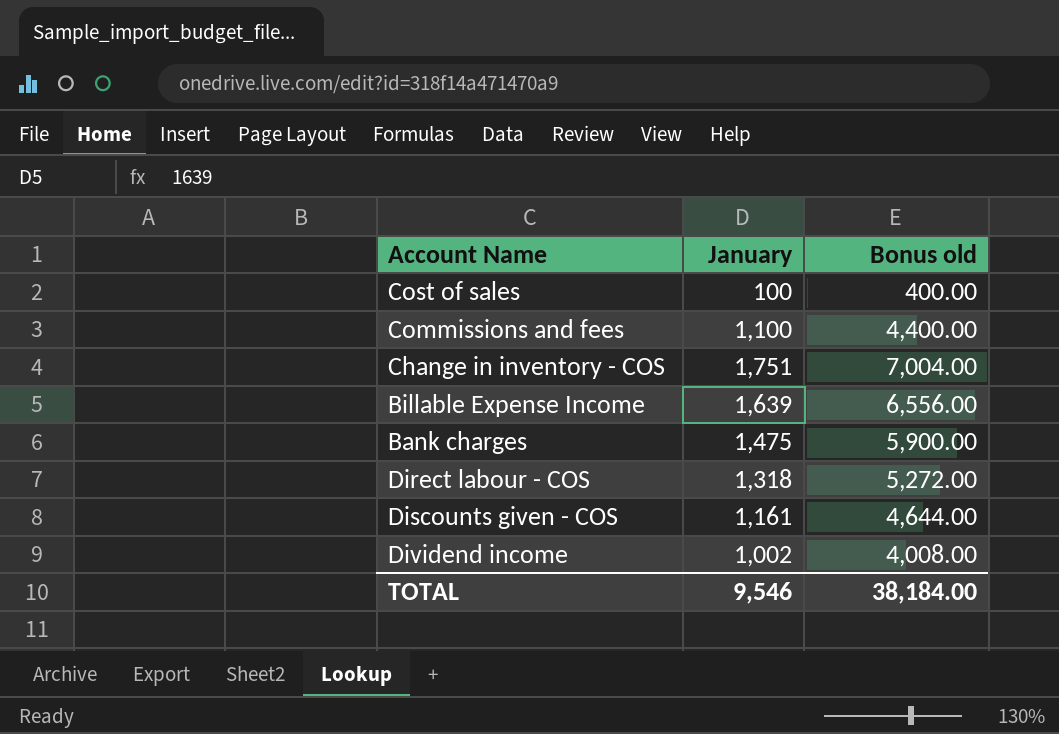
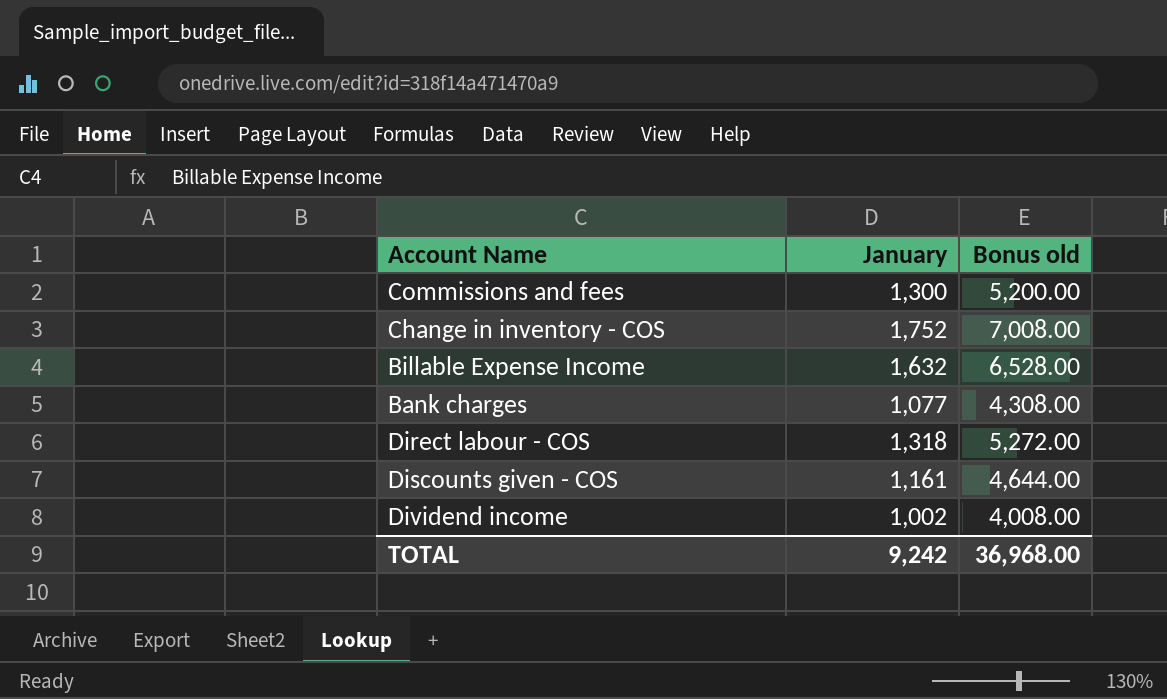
row Cost of sales: 100 | 400.00 -> none
Commissions and fees | January: 1,100 -> 1,300
Commissions and fees | Bonus old: 4,400.00 -> 5,200.00
Change in inventory - COS | January: 1,751 -> 1,752
Change in inventory - COS | Bonus old: 7,004.00 -> 7,008.00
Billable Expense Income | January: 1,639 -> 1,632
Billable Expense Income | Bonus old: 6,556.00 -> 6,528.00
Bank charges | January: 1,475 -> 1,077
Bank charges | Bonus old: 5,900.00 -> 4,308.00
TOTAL | January: 9,546 -> 9,242
TOTAL | Bonus old: 38,184.00 -> 36,968.00

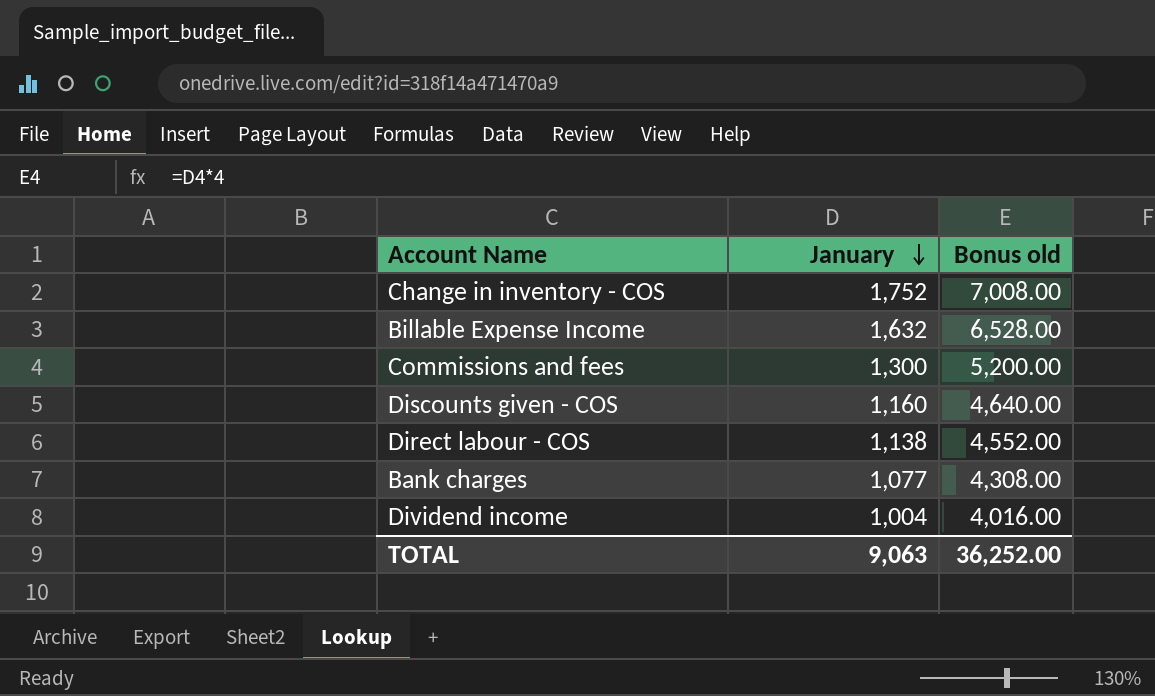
row order: none -> January descending
Discounts given - COS | January: 1,161 -> 1,160
Discounts given - COS | Bonus old: 4,644.00 -> 4,640.00
Direct labour - COS | January: 1,318 -> 1,138
Direct labour - COS | Bonus old: 5,272.00 -> 4,552.00
Dividend income | January: 1,002 -> 1,004
Dividend income | Bonus old: 4,008.00 -> 4,016.00
TOTAL | January: 9,242 -> 9,063
TOTAL | Bonus old: 36,968.00 -> 36,252.00

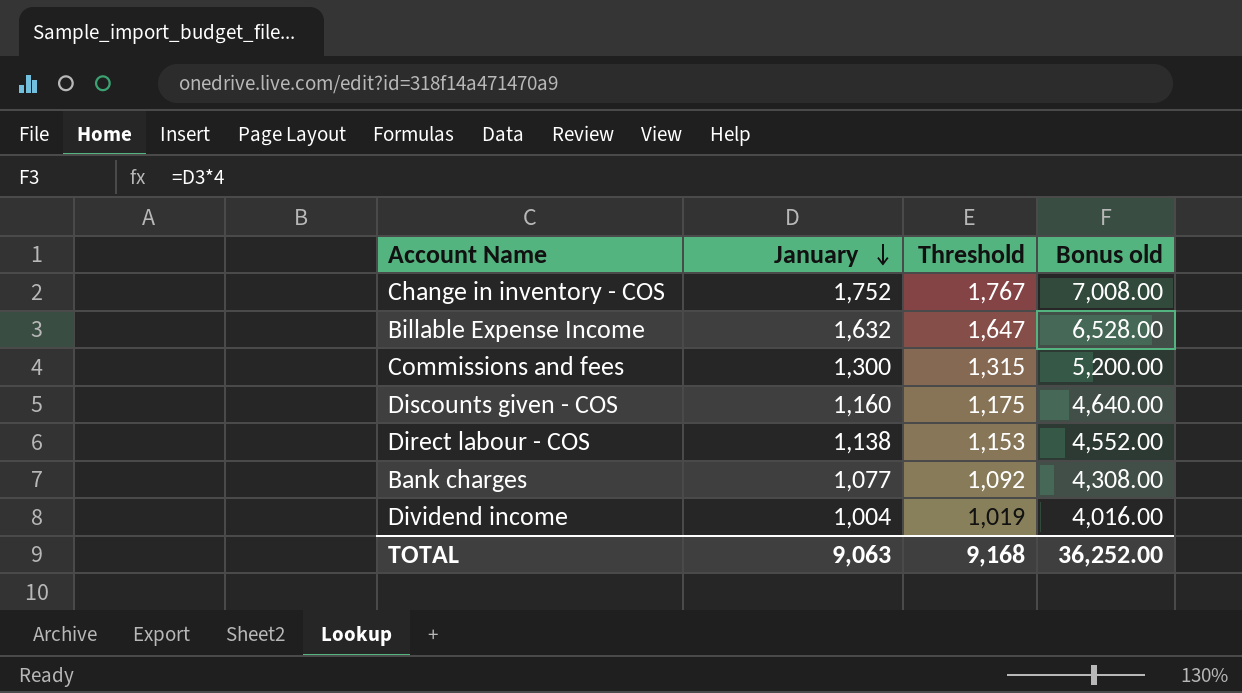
column Threshold | formula: none -> [January] + 15

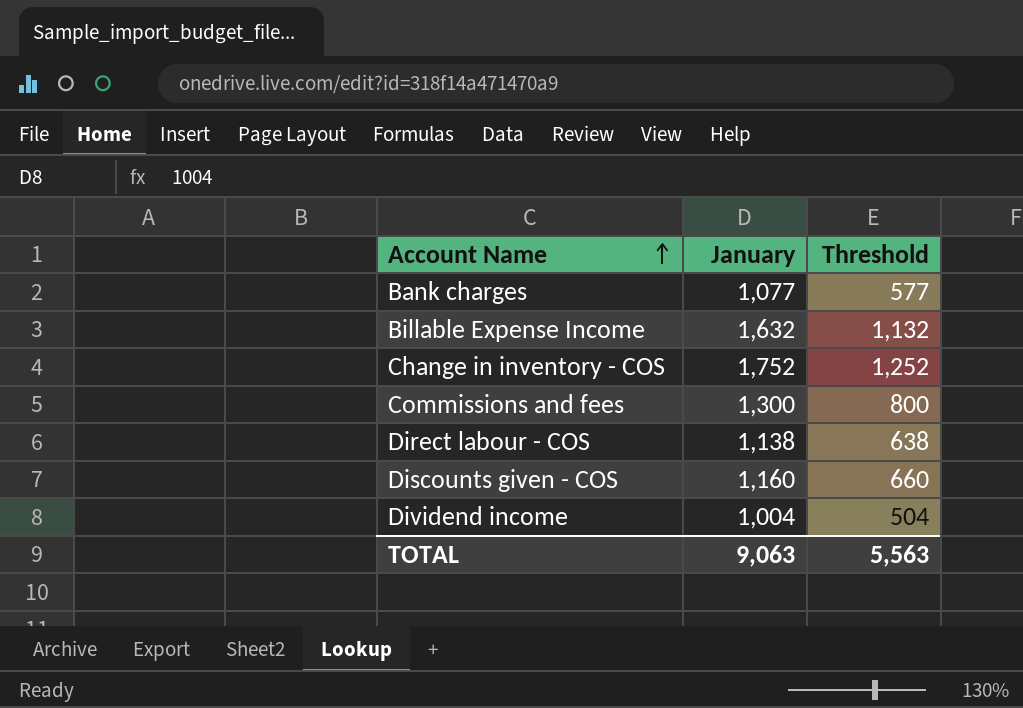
row order: January descending -> Account Name ascending
column Bonus old | formula: [January] * 4 -> none
column Threshold | formula: [January] + 15 -> [January] - 500
TOTAL | Threshold: 9,168 -> 5,563

